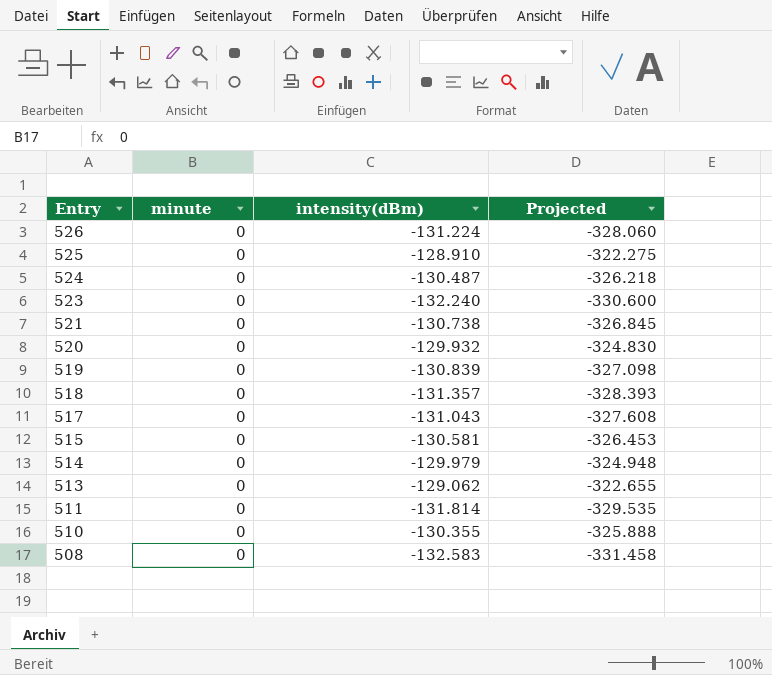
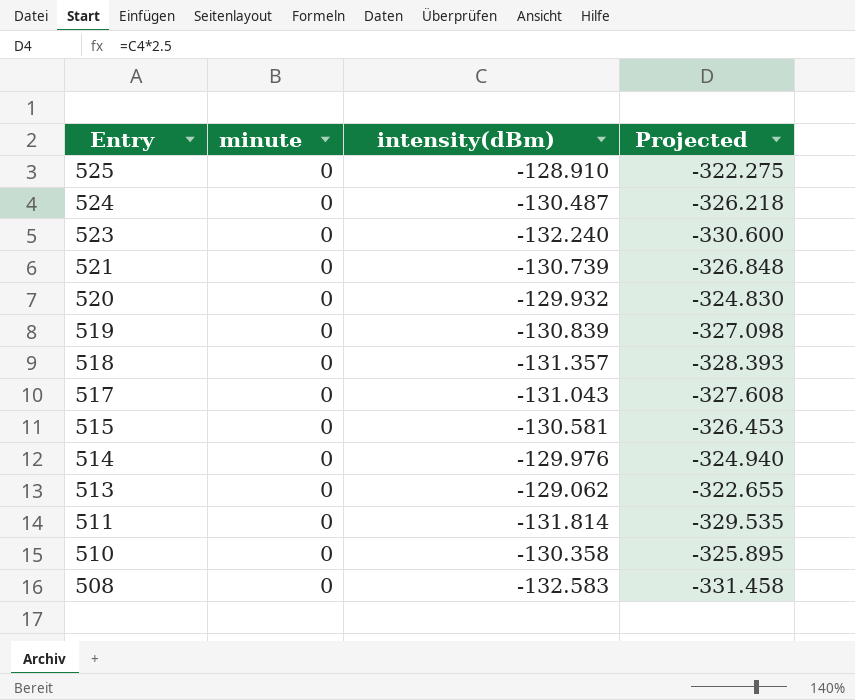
row 526: 0 | -131.224 | -328.060 -> none
521 | intensity(dBm): -130.738 -> -130.739
521 | Projected: -326.845 -> -326.848
514 | intensity(dBm): -129.979 -> -129.976
514 | Projected: -324.948 -> -324.940
510 | intensity(dBm): -130.355 -> -130.358
510 | Projected: -325.888 -> -325.895

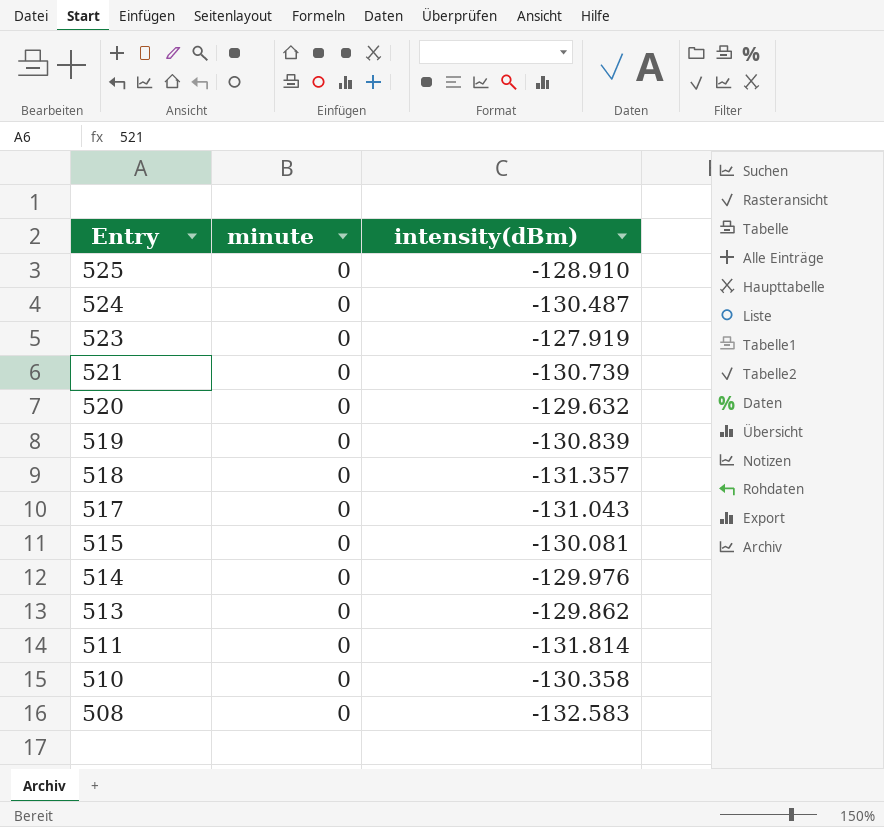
column Projected | formula: [intensity(dBm)] * 2.5 -> none
523 | intensity(dBm): -132.240 -> -127.919
520 | intensity(dBm): -129.932 -> -129.632
515 | intensity(dBm): -130.581 -> -130.081
513 | intensity(dBm): -129.062 -> -129.862

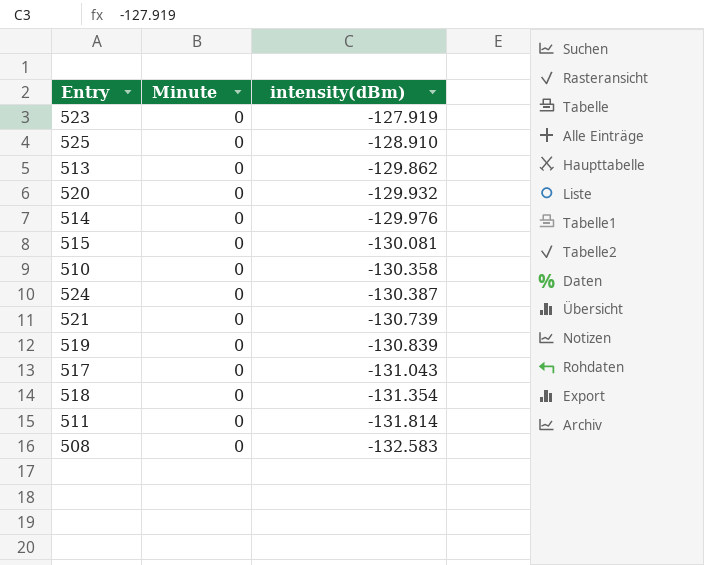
row order: Entry descending -> intensity(dBm) descending
column name: minute -> Minute
520 | intensity(dBm): -129.632 -> -129.932
524 | intensity(dBm): -130.487 -> -130.387
518 | intensity(dBm): -131.357 -> -131.354

